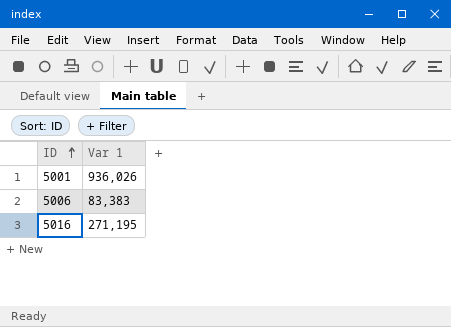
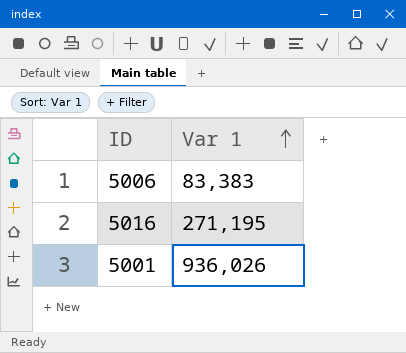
row order: ID ascending -> Var 1 ascending

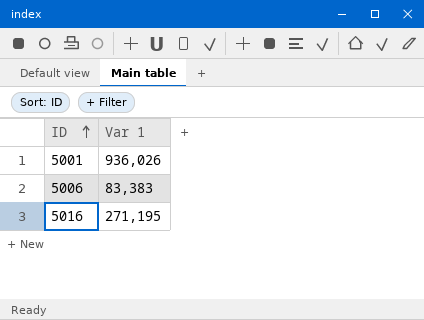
row order: Var 1 ascending -> ID ascending

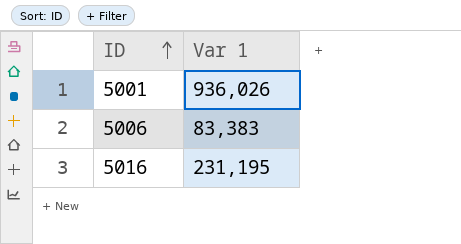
5016 | Var 1: 271,195 -> 231,195

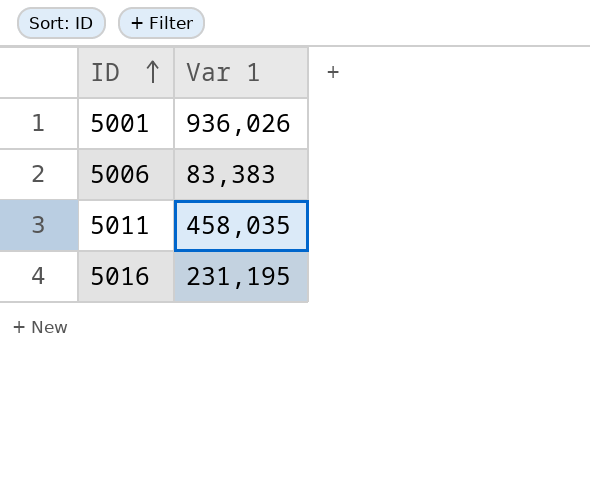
row 5011: none -> 458,035

